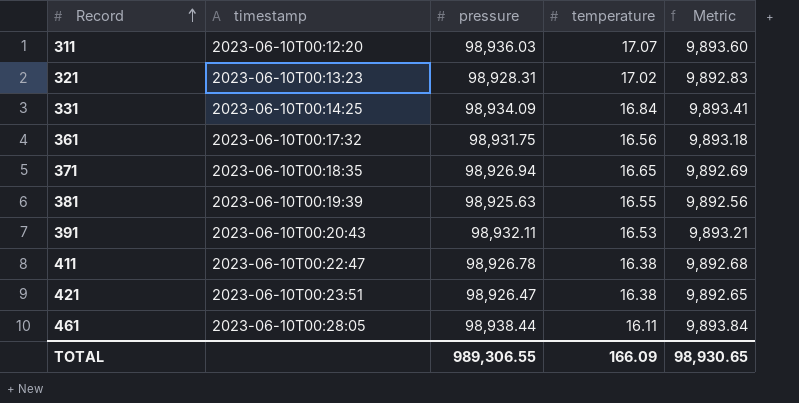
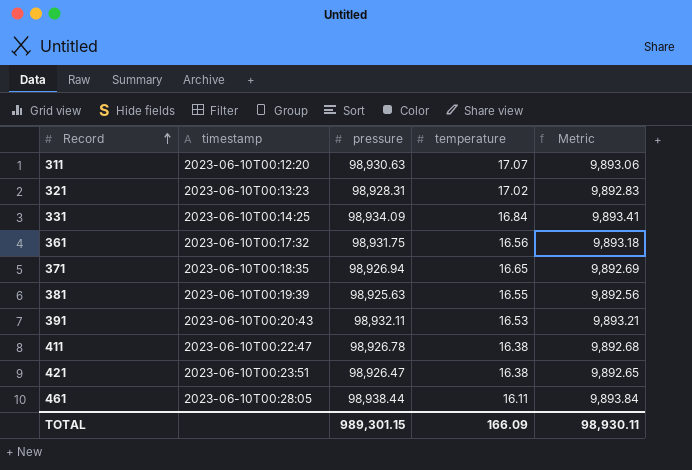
311 | pressure: 98,936.03 -> 98,930.63
311 | Metric: 9,893.60 -> 9,893.06
TOTAL | pressure: 989,306.55 -> 989,301.15
TOTAL | Metric: 98,930.65 -> 98,930.11

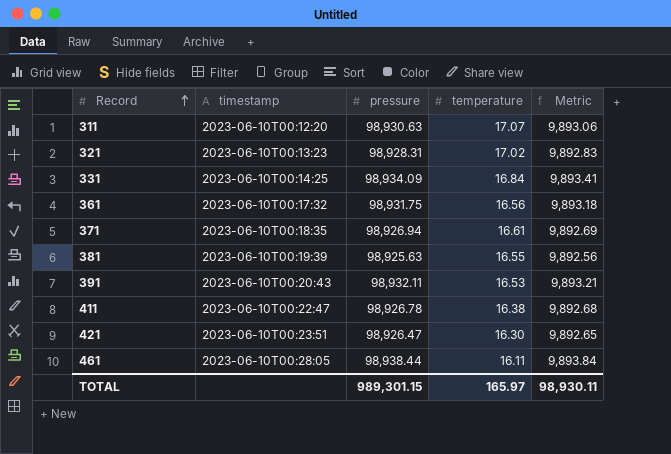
371 | temperature: 16.65 -> 16.61
421 | temperature: 16.38 -> 16.30
TOTAL | temperature: 166.09 -> 165.97

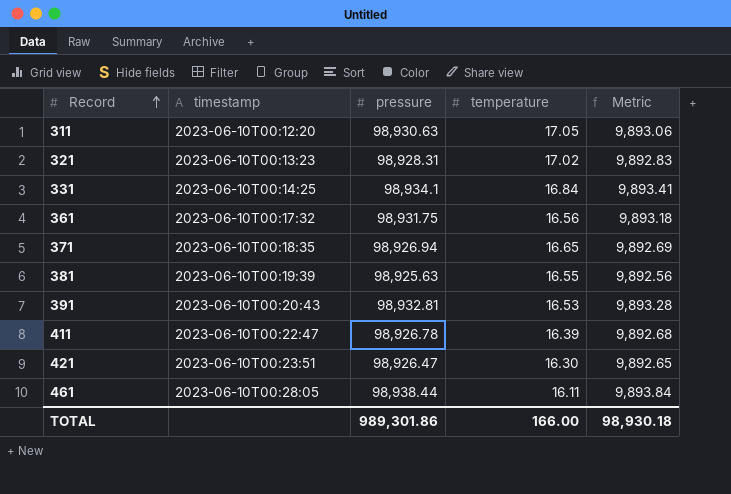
311 | temperature: 17.07 -> 17.05
331 | pressure: 98,934.09 -> 98,934.1
371 | temperature: 16.61 -> 16.65
391 | pressure: 98,932.11 -> 98,932.81
391 | Metric: 9,893.21 -> 9,893.28
411 | temperature: 16.38 -> 16.39
TOTAL | pressure: 989,301.15 -> 989,301.86
TOTAL | temperature: 165.97 -> 166.00
TOTAL | Metric: 98,930.11 -> 98,930.18

